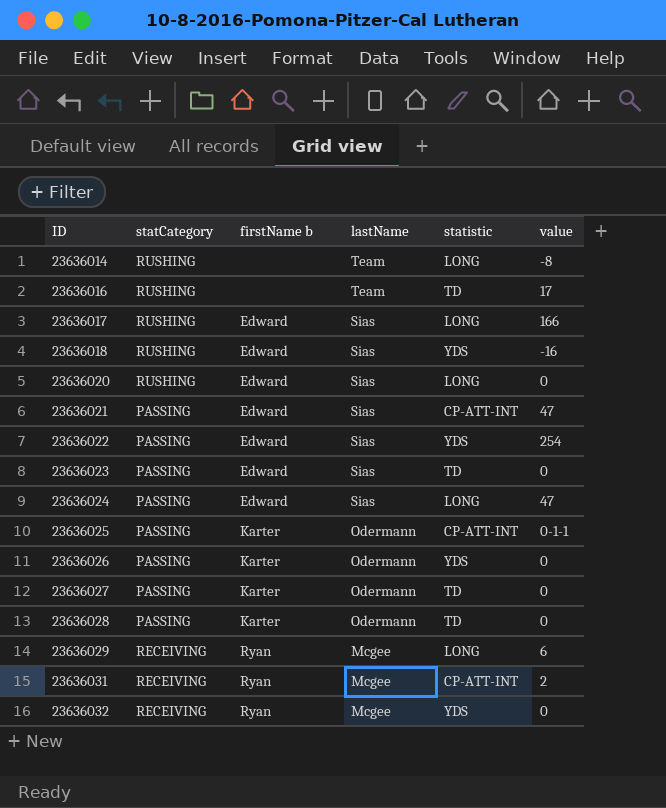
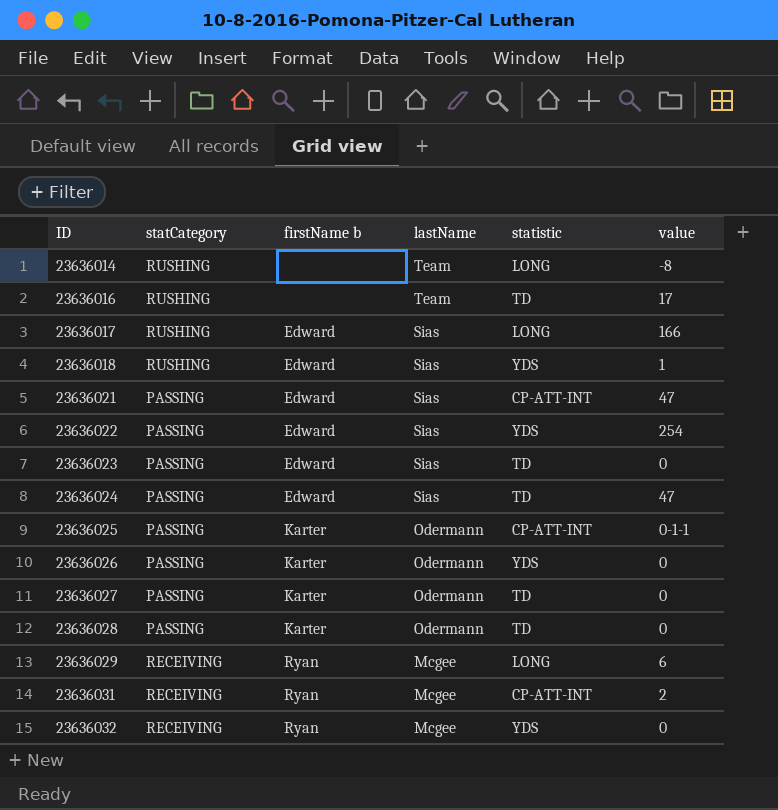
row 23636020: RUSHING | Edward | Sias | LONG | 0 -> none
23636018 | value: -16 -> 1
23636024 | statistic: LONG -> TD

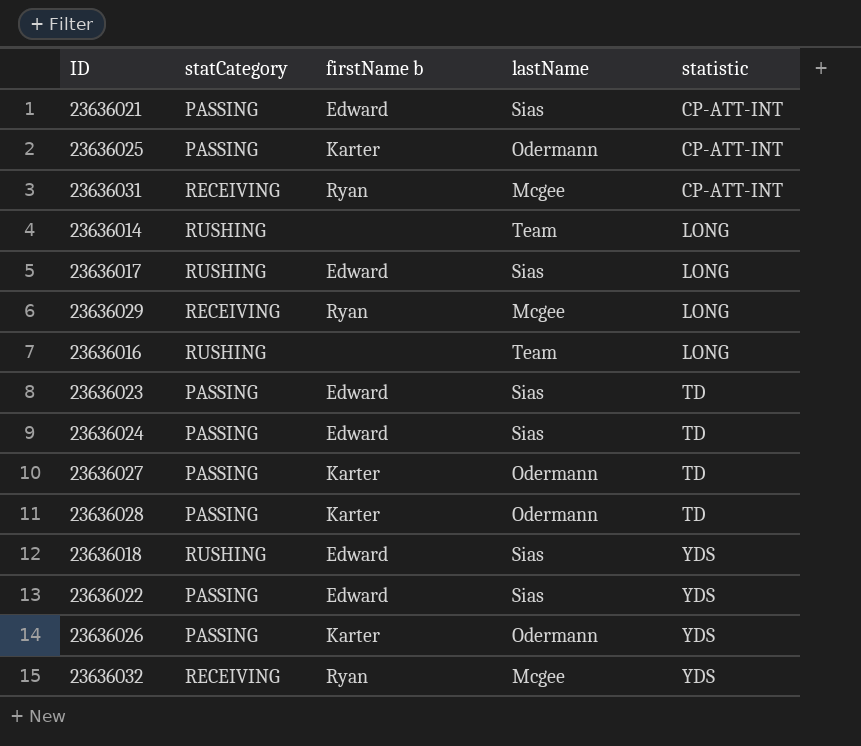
row order: ID ascending -> statistic ascending
column value | position: 6 -> none
23636016 | statistic: TD -> LONG

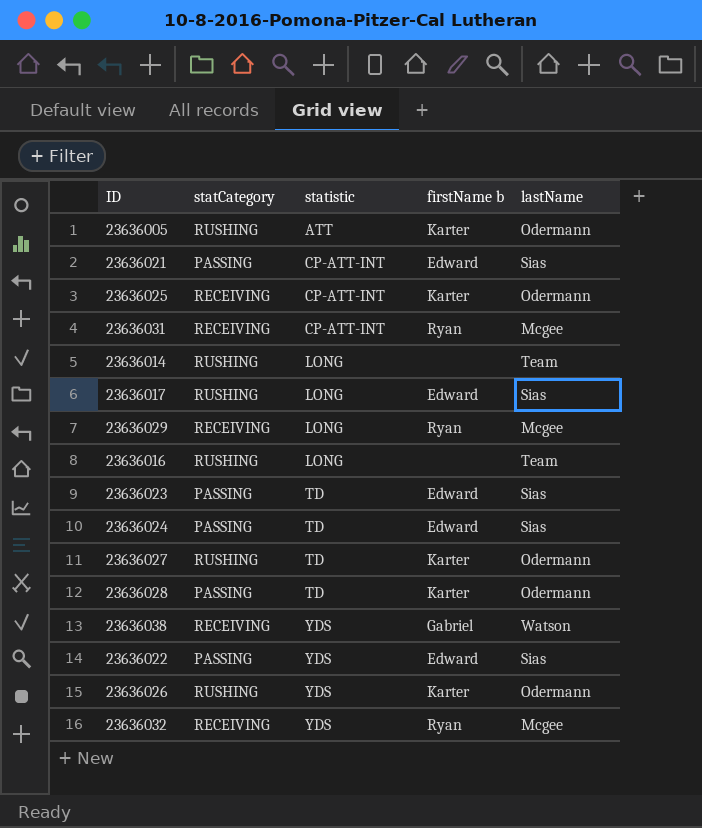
column statistic | position: 5 -> 3
row 23636018: RUSHING | Edward | Sias | YDS -> none
row 23636005: none -> RUSHING | ATT | Karter | Odermann
23636025 | statCategory: PASSING -> RECEIVING
23636027 | statCategory: PASSING -> RUSHING
row 23636038: none -> RECEIVING | YDS | Gabriel | Watson
23636026 | statCategory: PASSING -> RUSHING

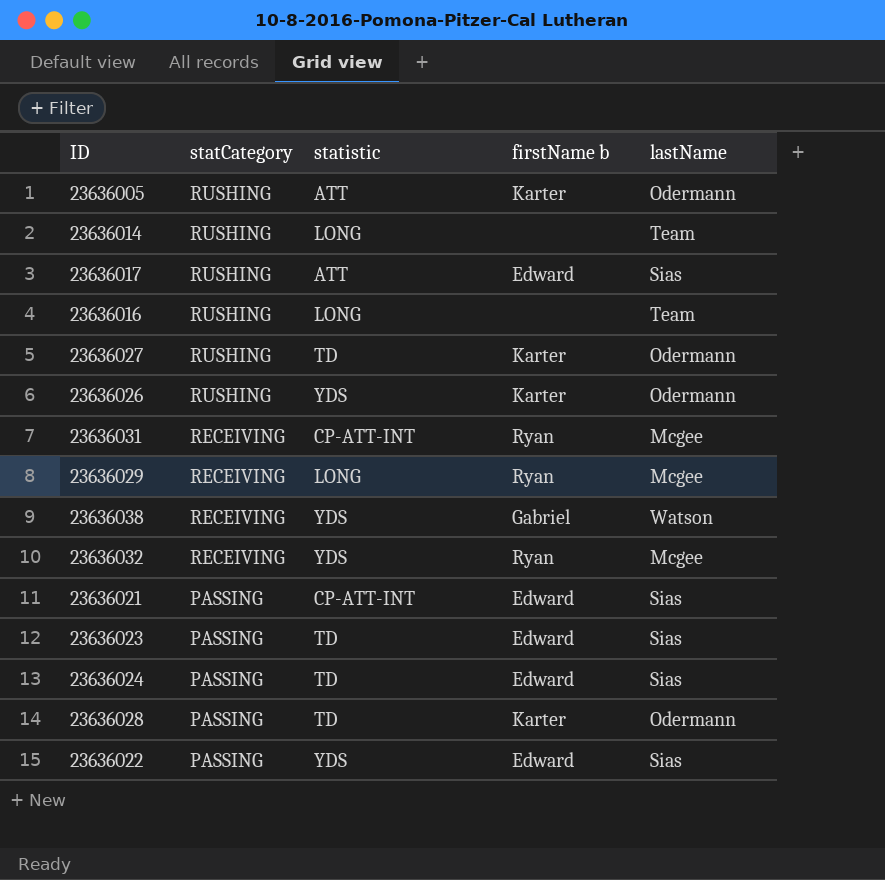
row order: statistic ascending -> statCategory descending
row 23636025: RECEIVING | CP-ATT-INT | Karter | Odermann -> none
23636017 | statistic: LONG -> ATT

